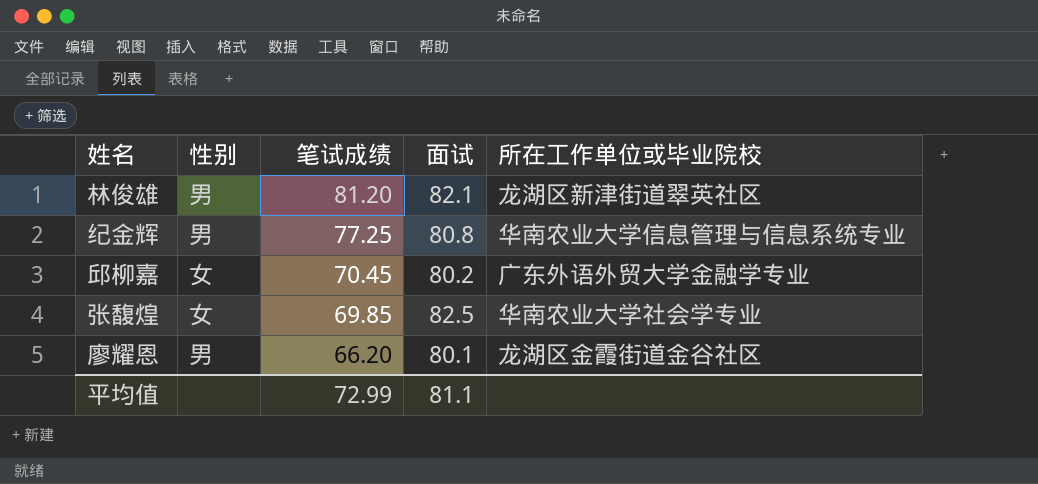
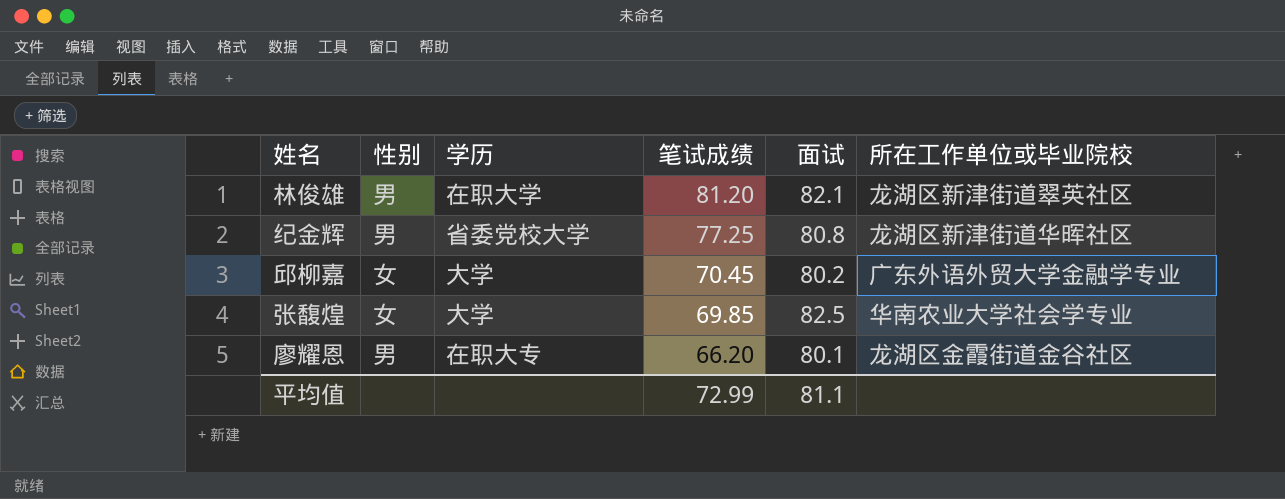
column 学历 | position: none -> 3
纪金辉 | 所在工作单位或毕业院校: 华南农业大学信息管理与信息系统专业 -> 龙湖区新津街道华晖社区

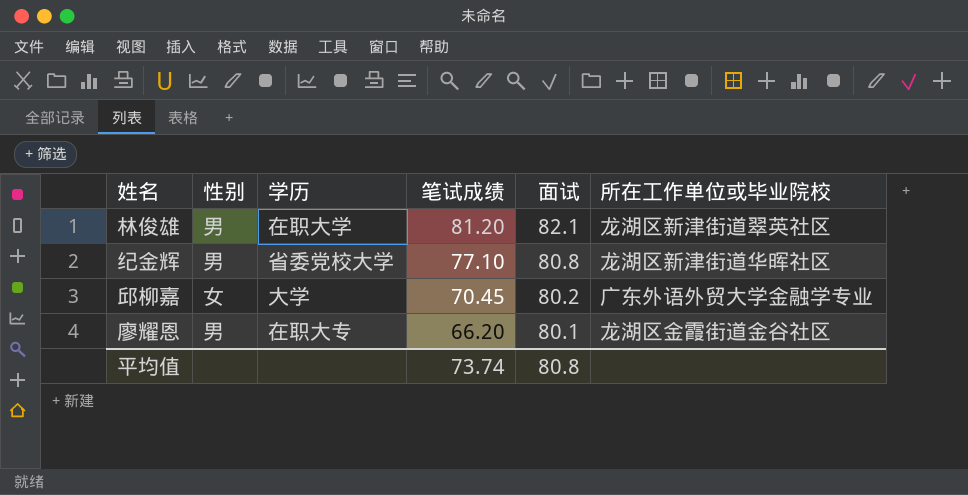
row 张馥煌: 女 | 大学 | 69.85 | 82.5 | 华南农业大学社会学专业 -> none
纪金辉 | 笔试成绩: 77.25 -> 77.10
平均值 | 笔试成绩: 72.99 -> 73.74
平均值 | 面试: 81.1 -> 80.8

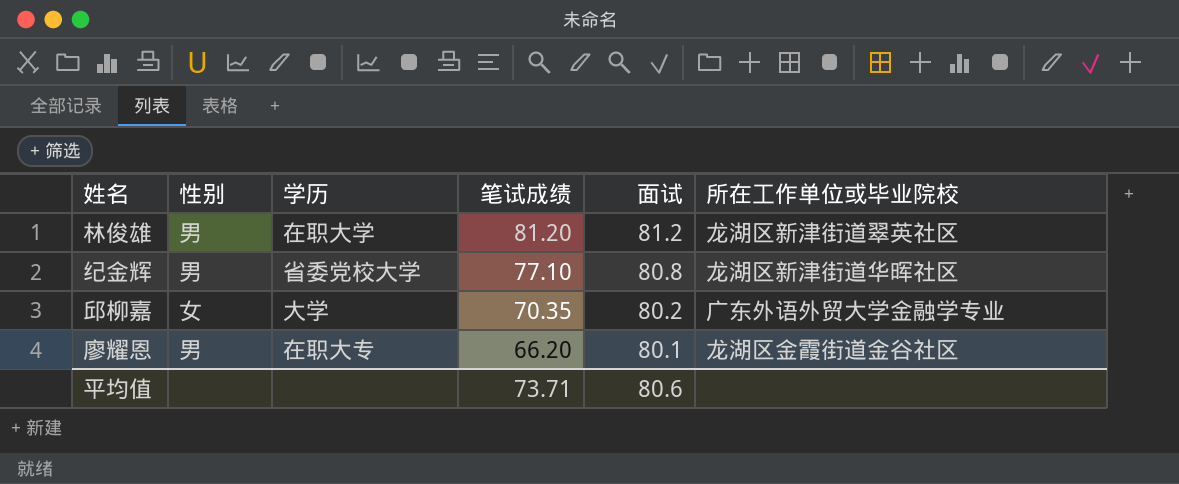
林俊雄 | 面试: 82.1 -> 81.2
邱柳嘉 | 笔试成绩: 70.45 -> 70.35
平均值 | 笔试成绩: 73.74 -> 73.71
平均值 | 面试: 80.8 -> 80.6

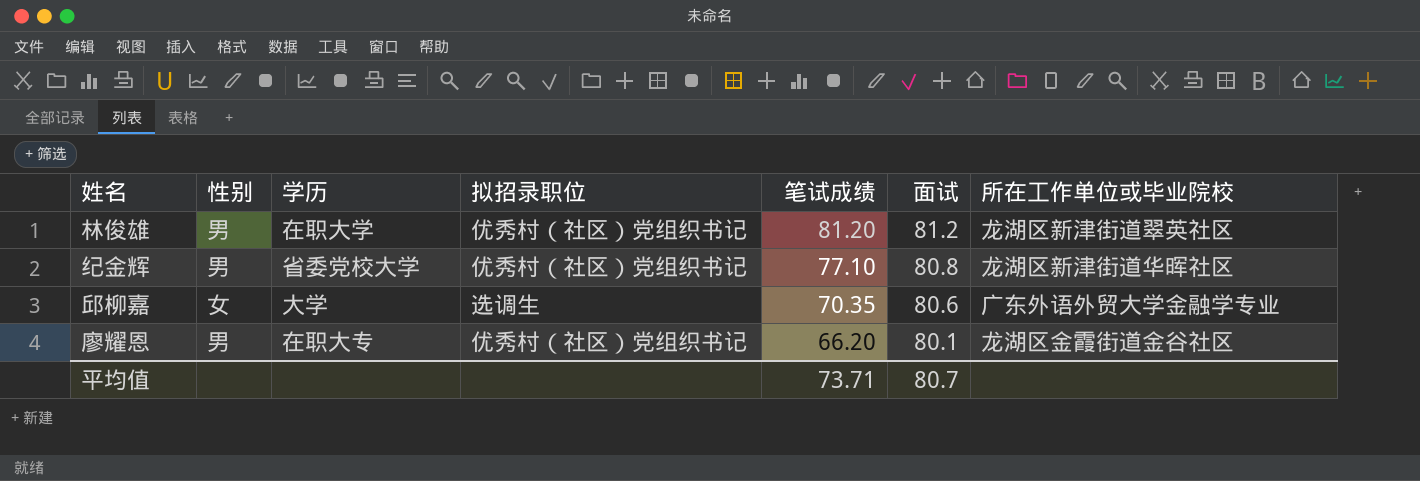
column 拟招录职位 | position: none -> 4
邱柳嘉 | 面试: 80.2 -> 80.6
平均值 | 面试: 80.6 -> 80.7

